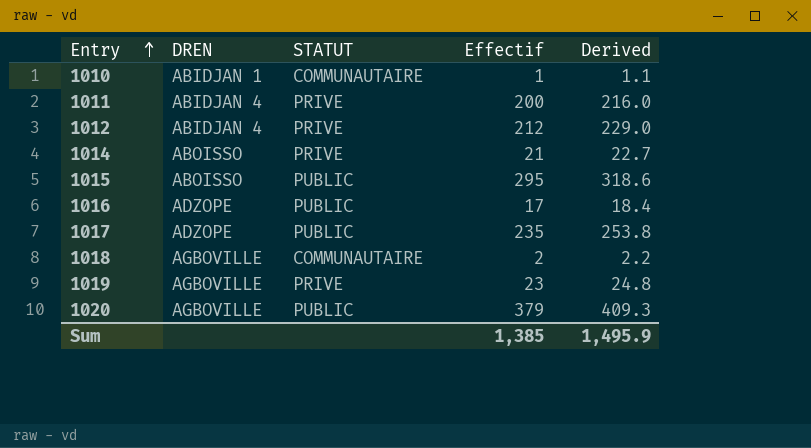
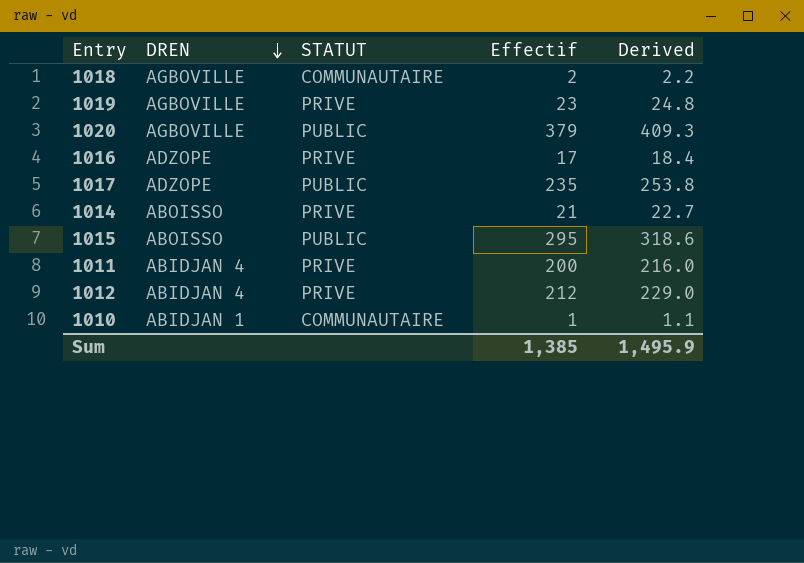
row order: Entry ascending -> DREN descending
1016 | STATUT: PUBLIC -> PRIVE

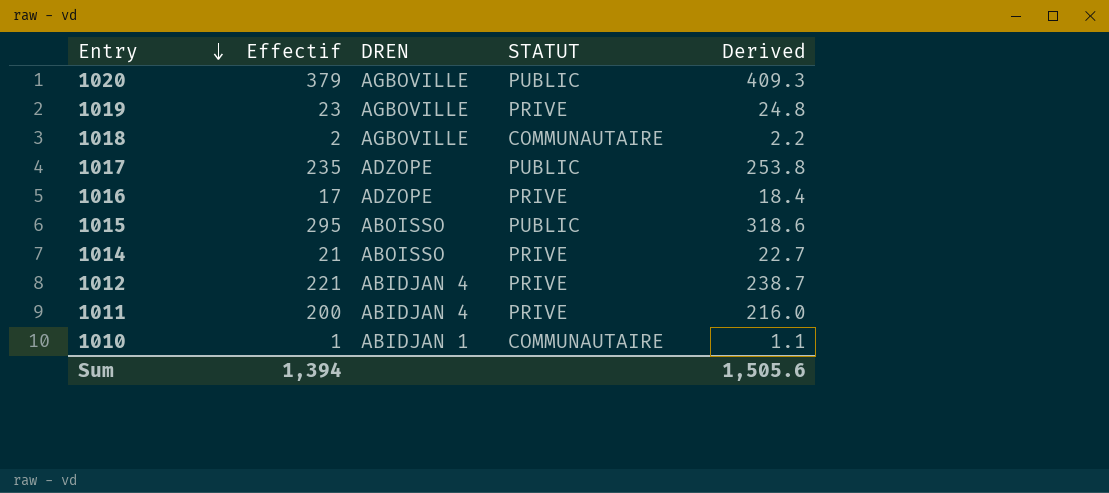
row order: DREN descending -> Entry descending
column Effectif | position: 4 -> 2
1012 | Effectif: 212 -> 221
1012 | Derived: 229.0 -> 238.7
Sum | Effectif: 1,385 -> 1,394
Sum | Derived: 1,495.9 -> 1,505.6

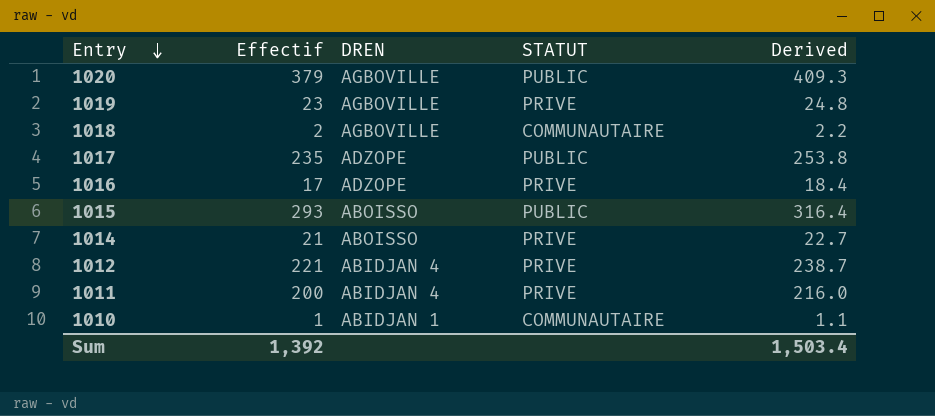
1015 | Effectif: 295 -> 293
1015 | Derived: 318.6 -> 316.4
Sum | Effectif: 1,394 -> 1,392
Sum | Derived: 1,505.6 -> 1,503.4

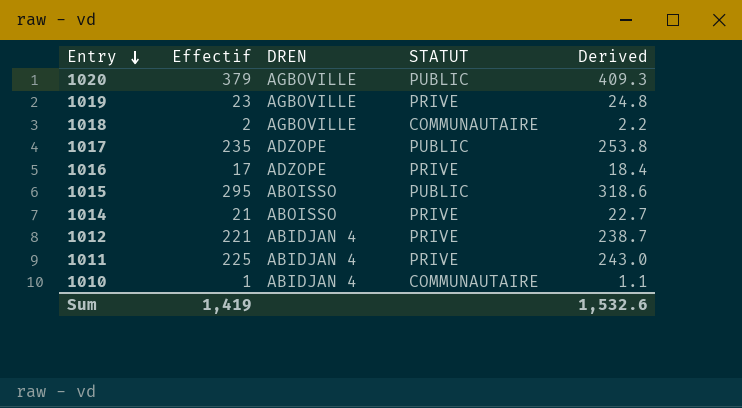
1015 | Effectif: 293 -> 295
1015 | Derived: 316.4 -> 318.6
1011 | Effectif: 200 -> 225
1011 | Derived: 216.0 -> 243.0
1010 | DREN: ABIDJAN 1 -> ABIDJAN 4
Sum | Effectif: 1,392 -> 1,419
Sum | Derived: 1,503.4 -> 1,532.6

